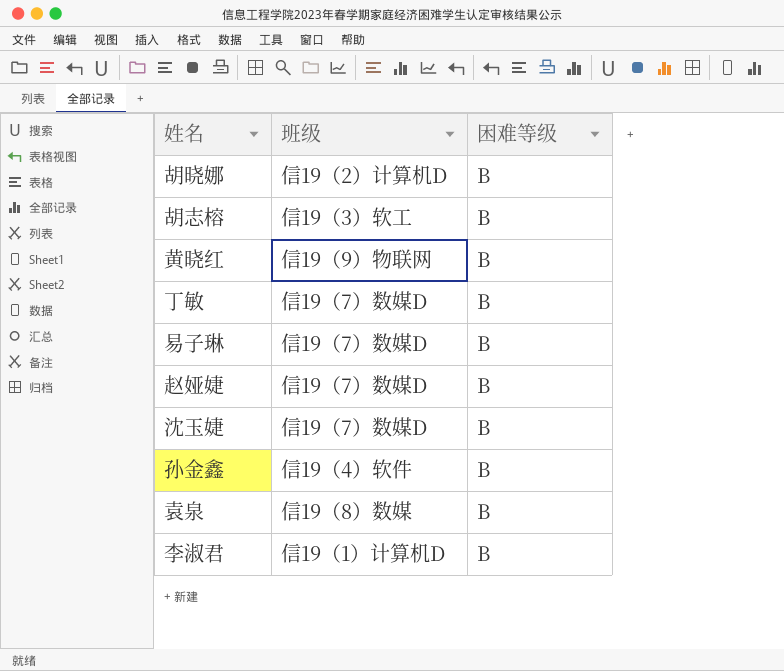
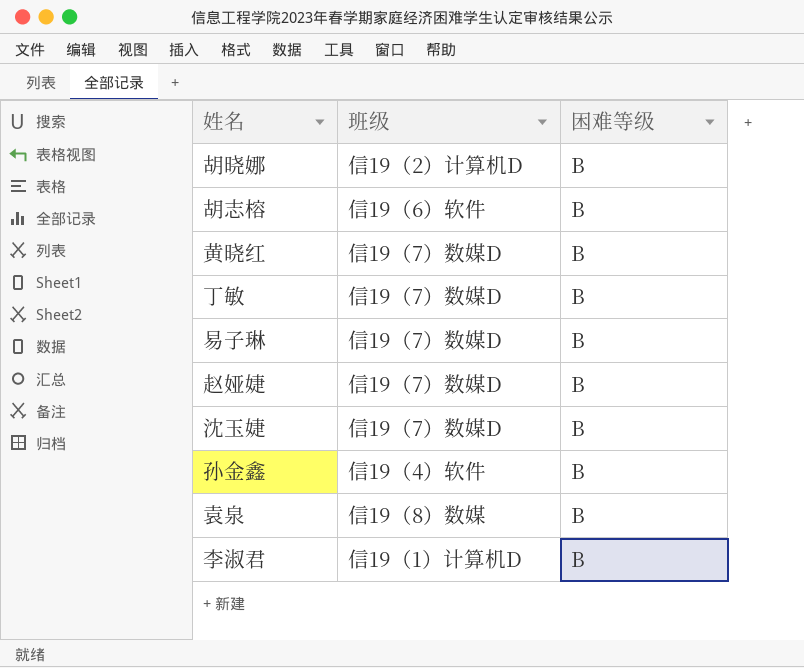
胡志榕 | 班级: 信19（3）软工 -> 信19（6）软件
黄晓红 | 班级: 信19（9）物联网 -> 信19（7）数媒D

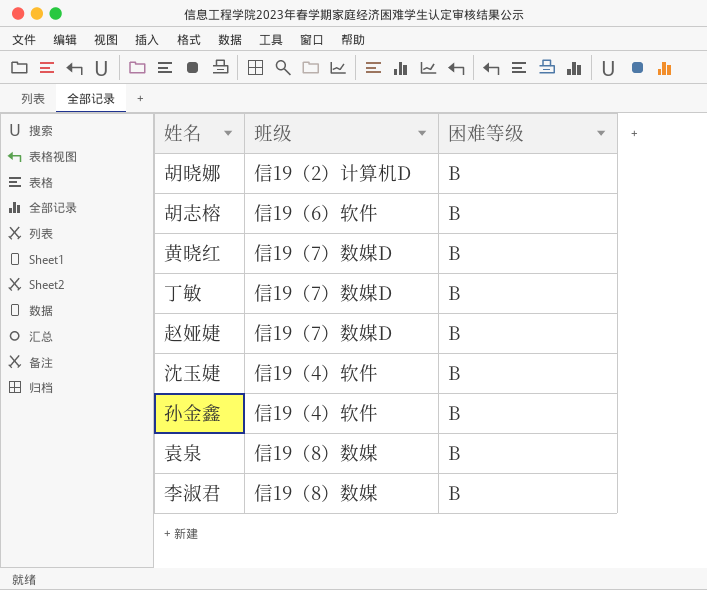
row 易子琳: 信19（7）数媒D | B -> none
沈玉婕 | 班级: 信19（7）数媒D -> 信19（4）软件
李淑君 | 班级: 信19（1）计算机D -> 信19（8）数媒

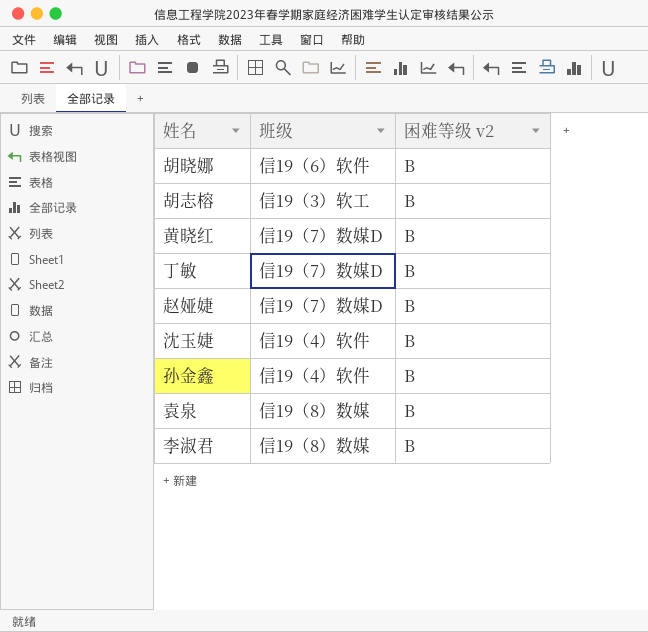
column name: 困难等级 -> 困难等级 v2
胡晓娜 | 班级: 信19（2）计算机D -> 信19（6）软件
胡志榕 | 班级: 信19（6）软件 -> 信19（3）软工

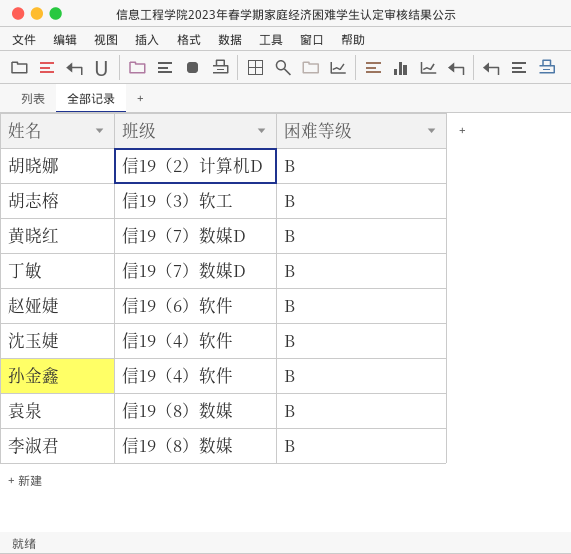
column name: 困难等级 v2 -> 困难等级
胡晓娜 | 班级: 信19（6）软件 -> 信19（2）计算机D
赵娅婕 | 班级: 信19（7）数媒D -> 信19（6）软件

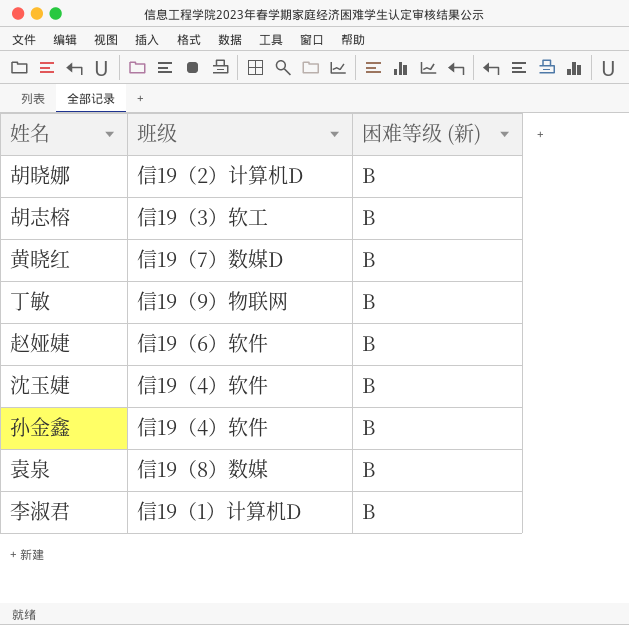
column name: 困难等级 -> 困难等级 (新)
丁敏 | 班级: 信19（7）数媒D -> 信19（9）物联网
李淑君 | 班级: 信19（8）数媒 -> 信19（1）计算机D

